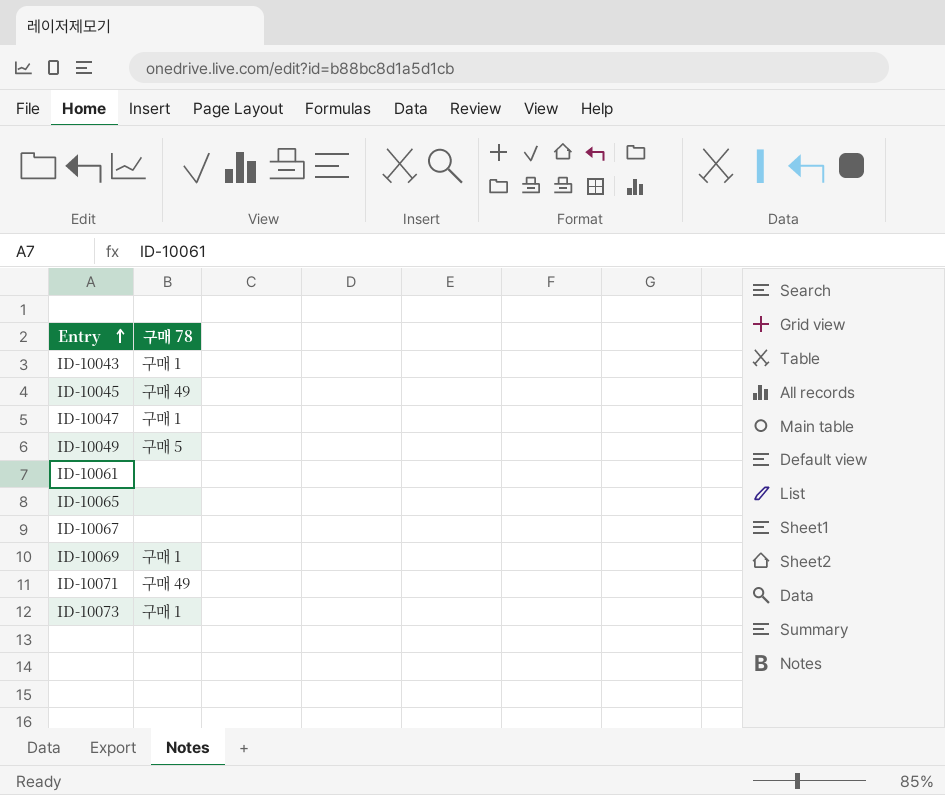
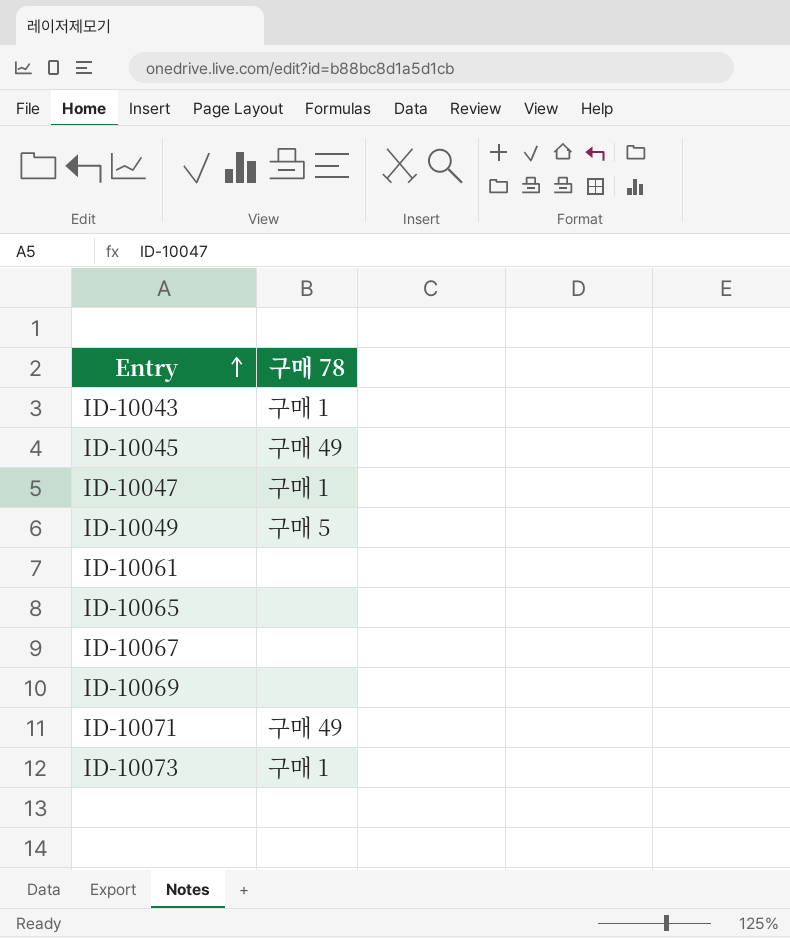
ID-10069 | 구매 78: 구매 1 -> none

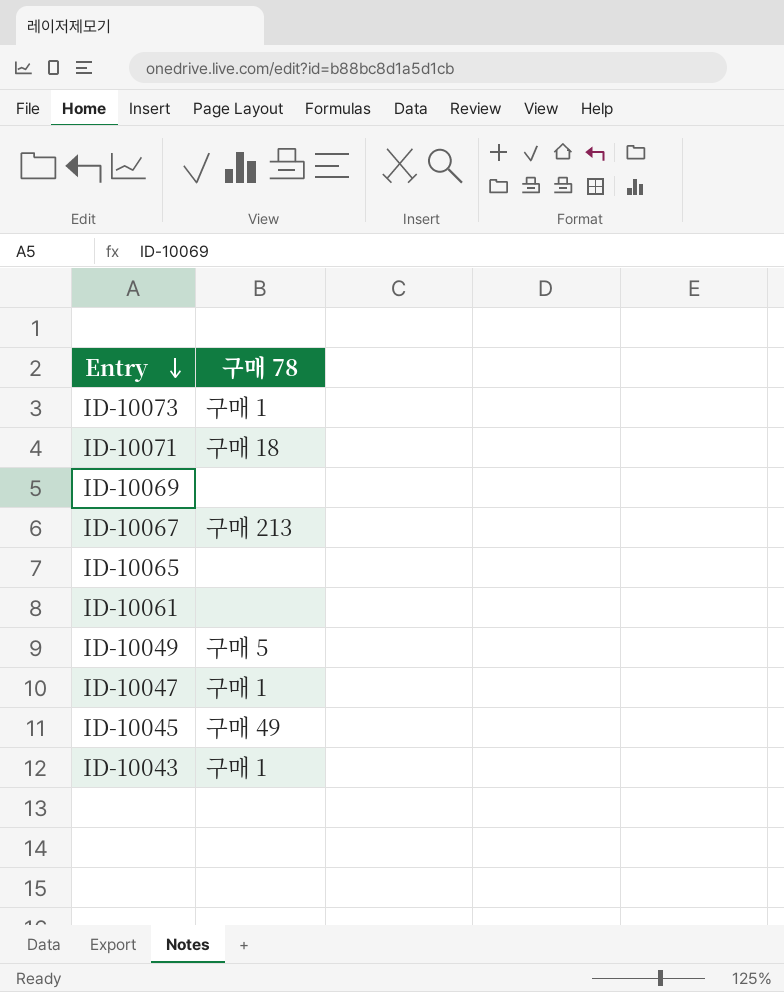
row order: Entry ascending -> Entry descending
ID-10071 | 구매 78: 구매 49 -> 구매 18
ID-10067 | 구매 78: none -> 구매 213

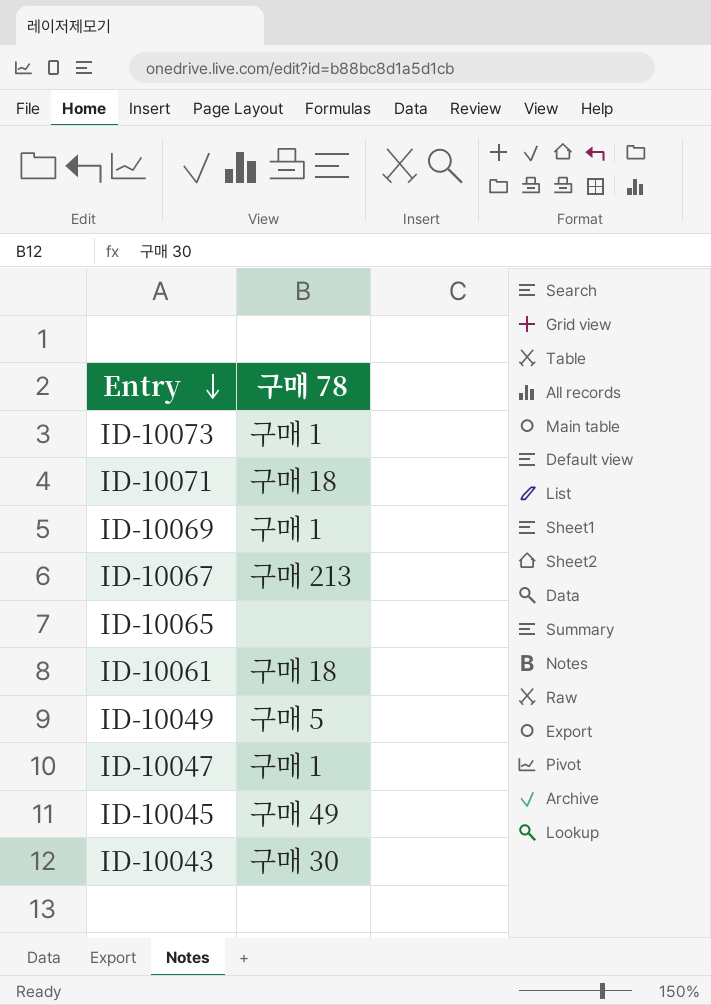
ID-10069 | 구매 78: none -> 구매 1
ID-10061 | 구매 78: none -> 구매 18
ID-10043 | 구매 78: 구매 1 -> 구매 30

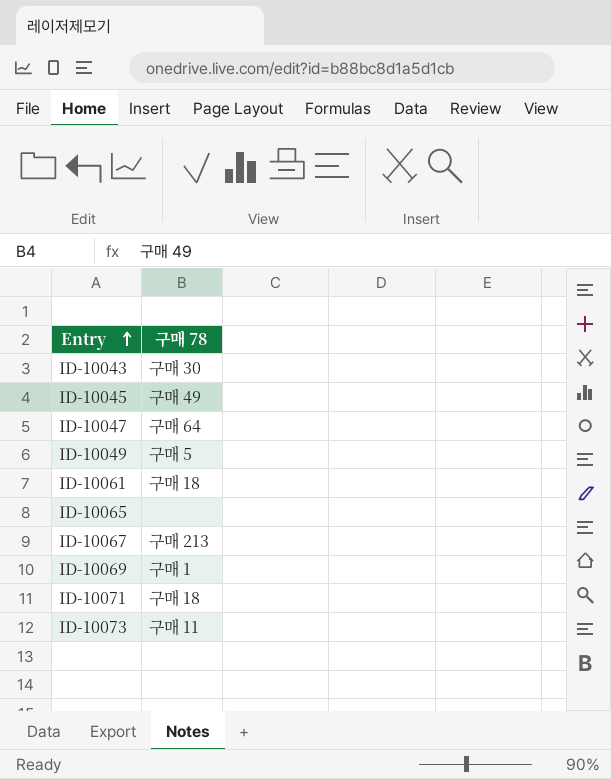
row order: Entry descending -> Entry ascending
ID-10047 | 구매 78: 구매 1 -> 구매 64
ID-10073 | 구매 78: 구매 1 -> 구매 11

